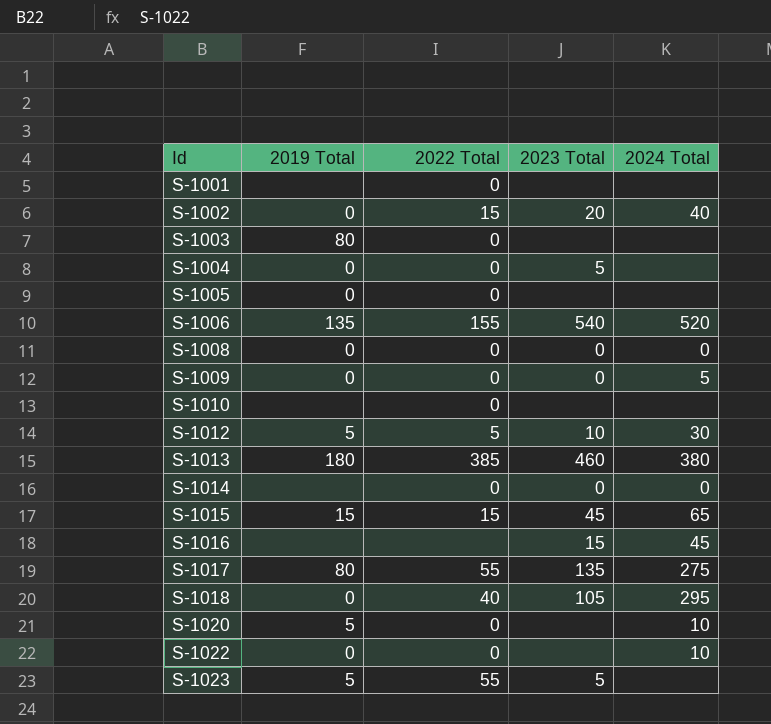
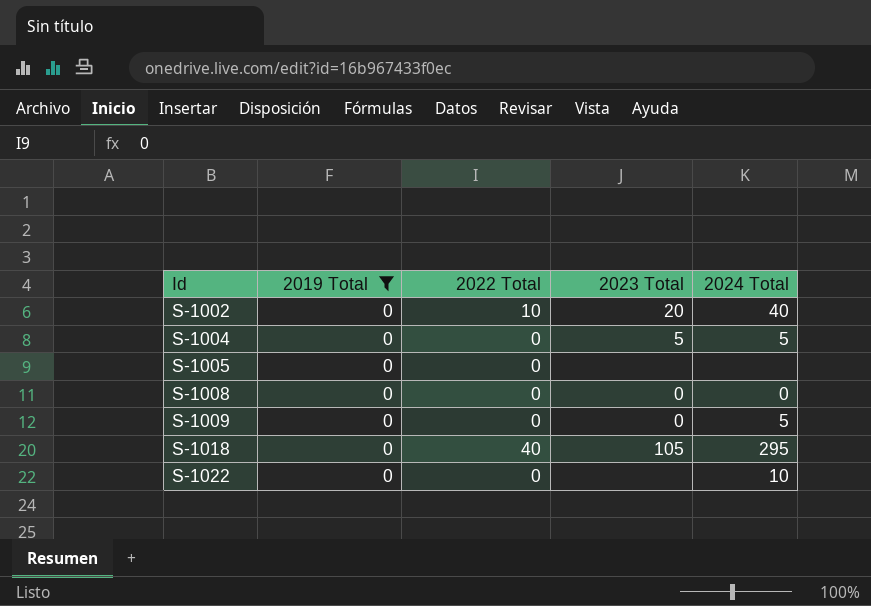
filter: none -> 2019 Total = 0
S-1002 | 2022 Total: 15 -> 10
S-1004 | 2024 Total: none -> 5

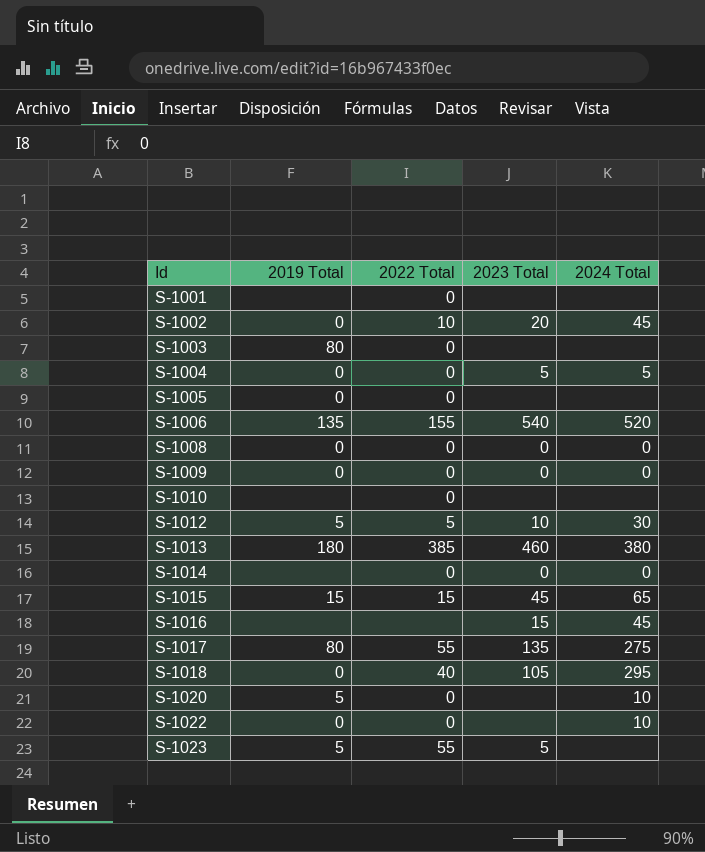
filter: 2019 Total = 0 -> none
S-1002 | 2024 Total: 40 -> 45
S-1009 | 2024 Total: 5 -> 0

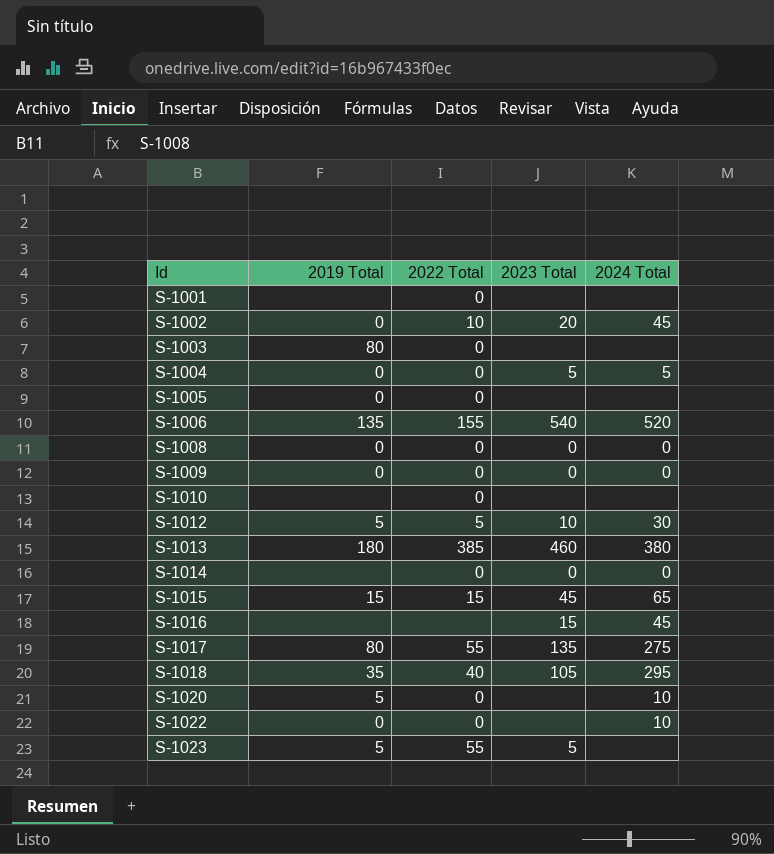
S-1018 | 2019 Total: 0 -> 35

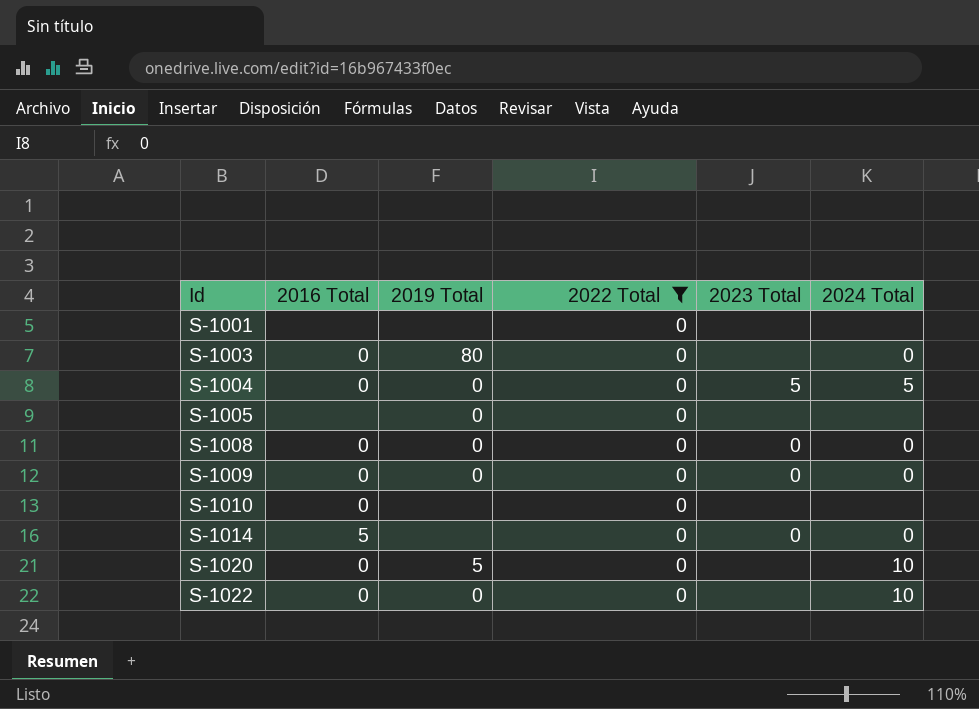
filter: none -> 2022 Total = 0
column 2016 Total | position: none -> 2
S-1003 | 2024 Total: none -> 0

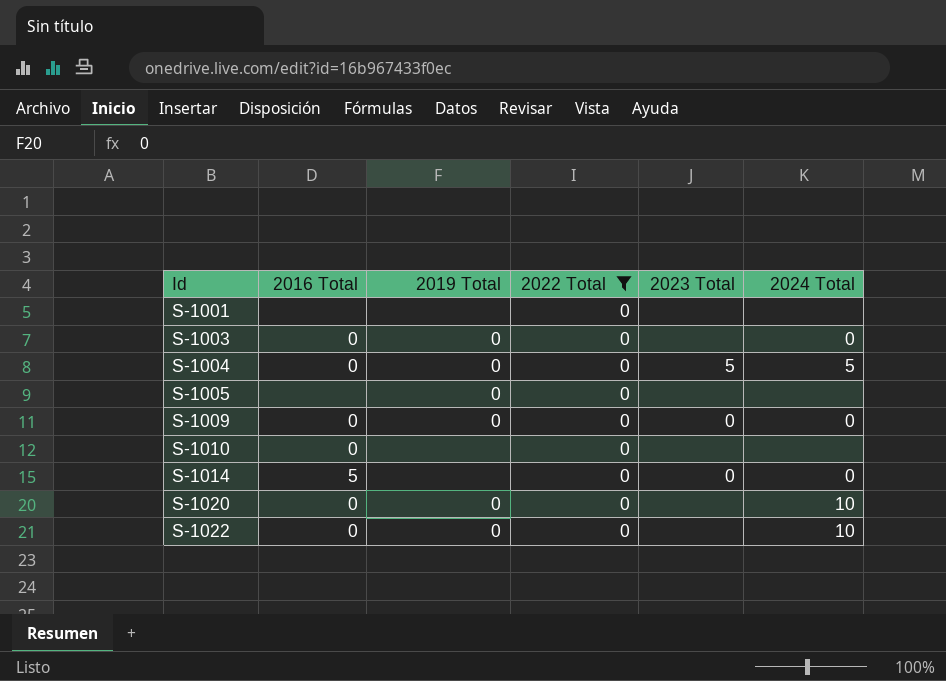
row S-1008: 0 | 0 | 0 | 0 | 0 -> none
S-1003 | 2019 Total: 80 -> 0
S-1020 | 2019 Total: 5 -> 0

